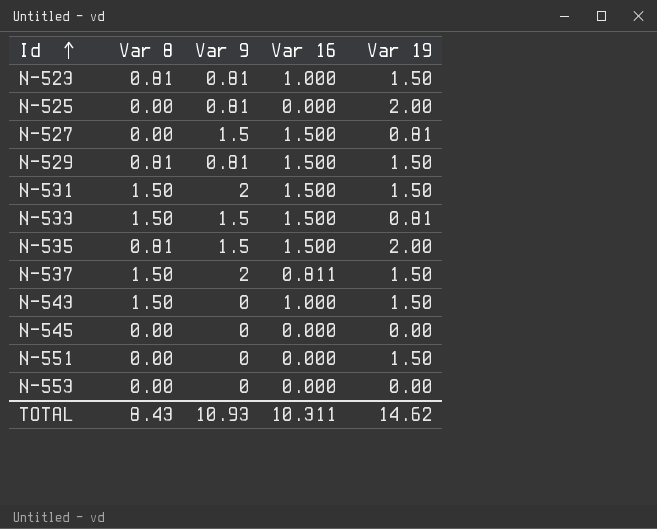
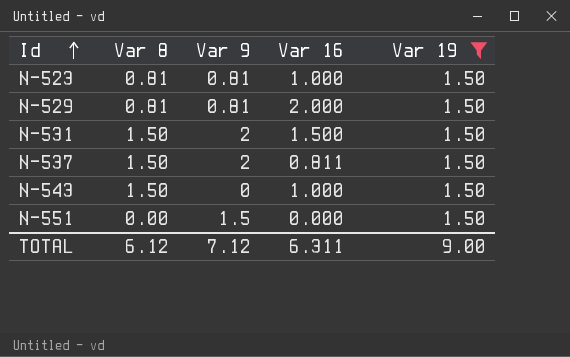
filter: none -> Var 19 = 1.50
N-529 | Var 16: 1.500 -> 2.000
N-551 | Var 9: 0 -> 1.5
TOTAL | Var 8: 8.43 -> 6.12
TOTAL | Var 9: 10.93 -> 7.12
TOTAL | Var 16: 10.311 -> 6.311
TOTAL | Var 19: 14.62 -> 9.00

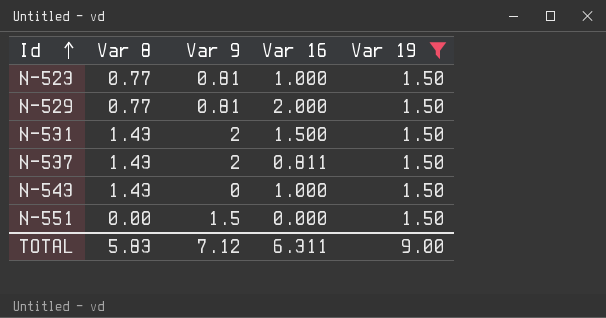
N-523 | Var 8: 0.81 -> 0.77
N-529 | Var 8: 0.81 -> 0.77
N-531 | Var 8: 1.50 -> 1.43
N-537 | Var 8: 1.50 -> 1.43
N-543 | Var 8: 1.50 -> 1.43
TOTAL | Var 8: 6.12 -> 5.83

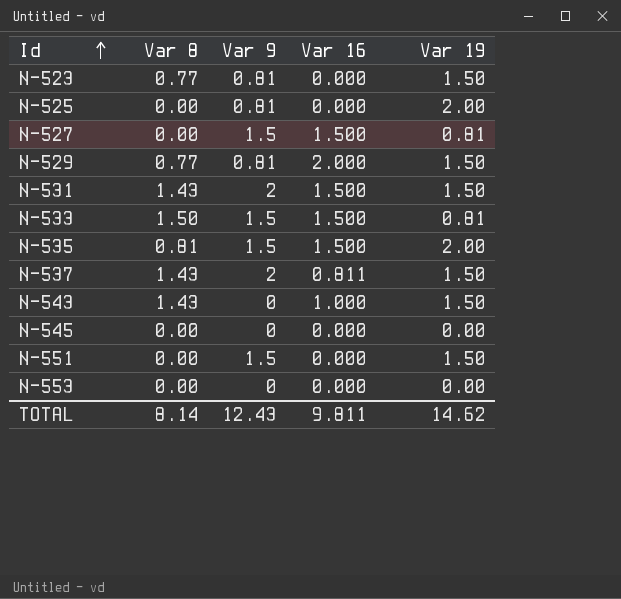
filter: Var 19 = 1.50 -> none
N-523 | Var 16: 1.000 -> 0.000
TOTAL | Var 8: 5.83 -> 8.14
TOTAL | Var 9: 7.12 -> 12.43
TOTAL | Var 16: 6.311 -> 9.811
TOTAL | Var 19: 9.00 -> 14.62

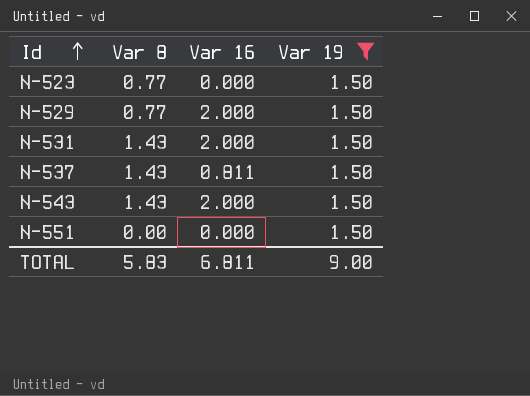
filter: none -> Var 19 = 1.50
column Var 9 | position: 3 -> none
N-531 | Var 16: 1.500 -> 2.000
N-543 | Var 16: 1.000 -> 2.000
TOTAL | Var 8: 8.14 -> 5.83
TOTAL | Var 16: 9.811 -> 6.811
TOTAL | Var 19: 14.62 -> 9.00

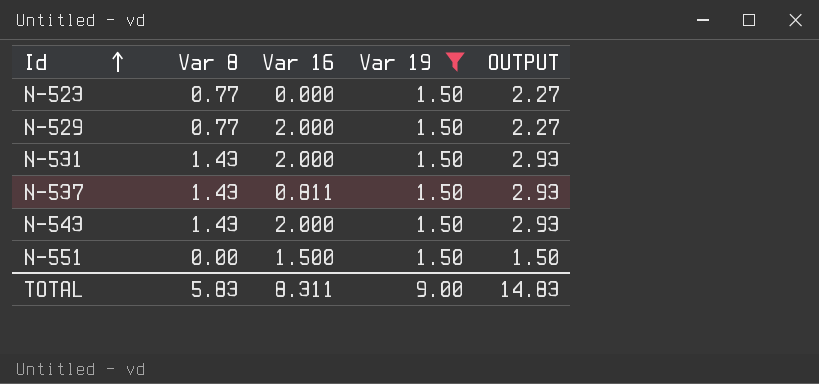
column OUTPUT | formula: none -> [Var 8] + [Var 19]
N-551 | Var 16: 0.000 -> 1.500
TOTAL | Var 16: 6.811 -> 8.311

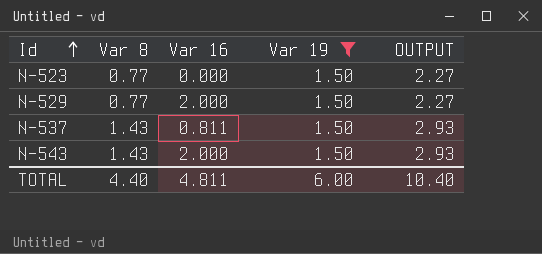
row N-531: 1.43 | 2.000 | 1.50 | 2.93 -> none
row N-551: 0.00 | 1.500 | 1.50 | 1.50 -> none
TOTAL | Var 8: 5.83 -> 4.40
TOTAL | Var 16: 8.311 -> 4.811
TOTAL | Var 19: 9.00 -> 6.00
TOTAL | OUTPUT: 14.83 -> 10.40

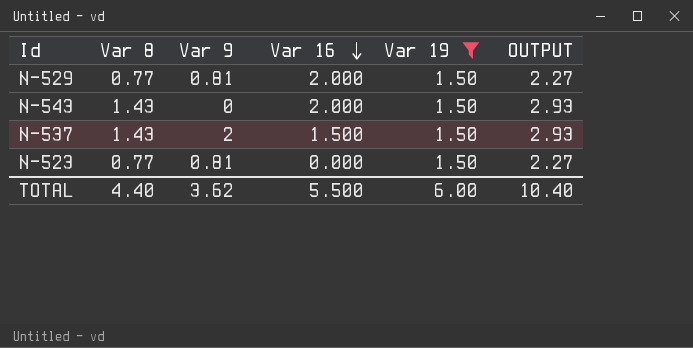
row order: Id ascending -> Var 16 descending
column Var 9 | position: none -> 3
N-537 | Var 16: 0.811 -> 1.500
TOTAL | Var 16: 4.811 -> 5.500

